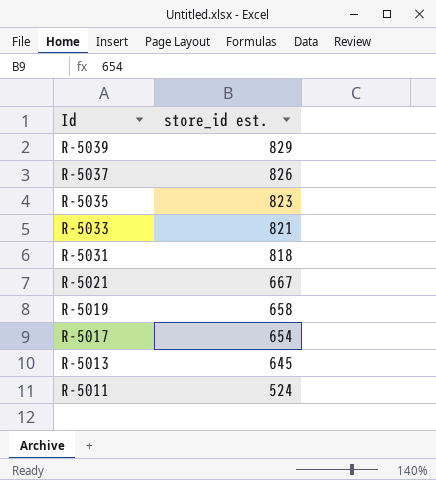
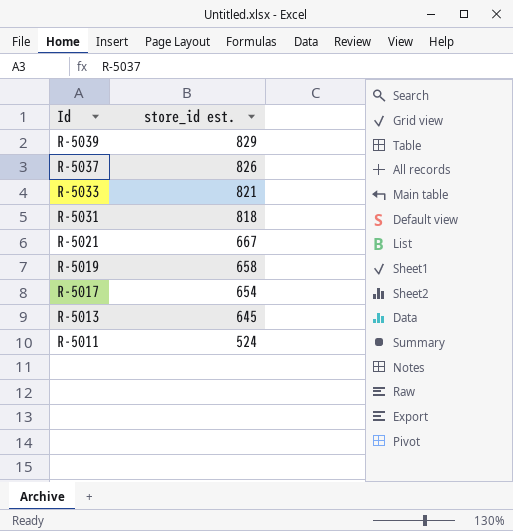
row R-5035: 823 -> none

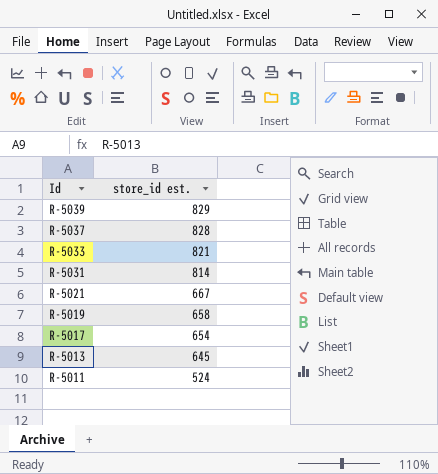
R-5037 | store_id est.: 826 -> 828
R-5031 | store_id est.: 818 -> 814

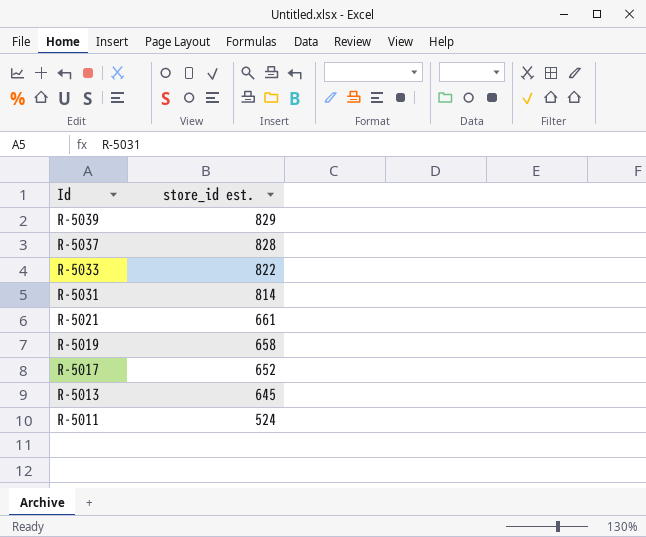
R-5033 | store_id est.: 821 -> 822
R-5021 | store_id est.: 667 -> 661
R-5017 | store_id est.: 654 -> 652

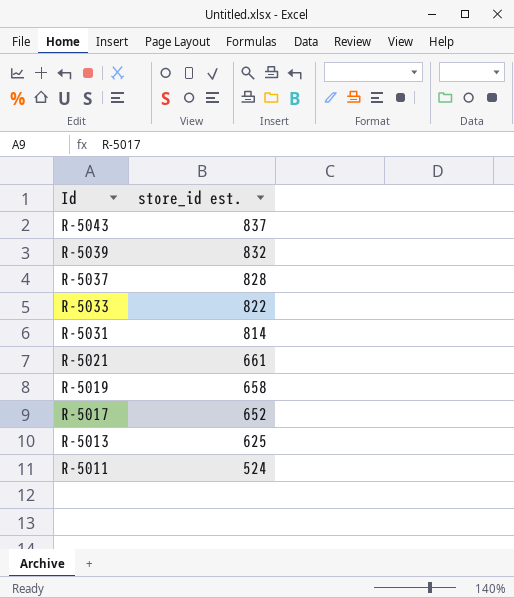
row R-5043: none -> 837
R-5039 | store_id est.: 829 -> 832
R-5013 | store_id est.: 645 -> 625

